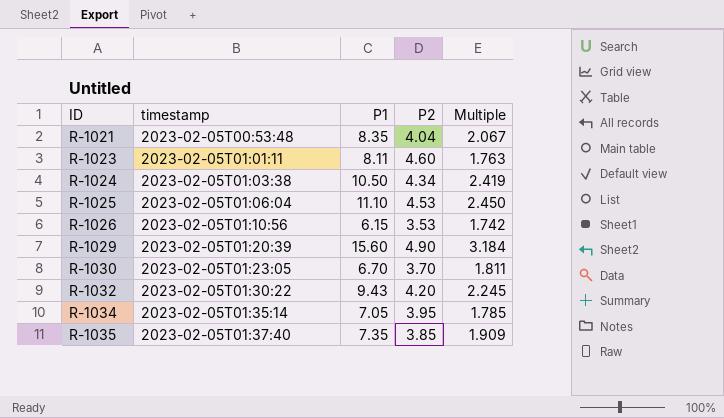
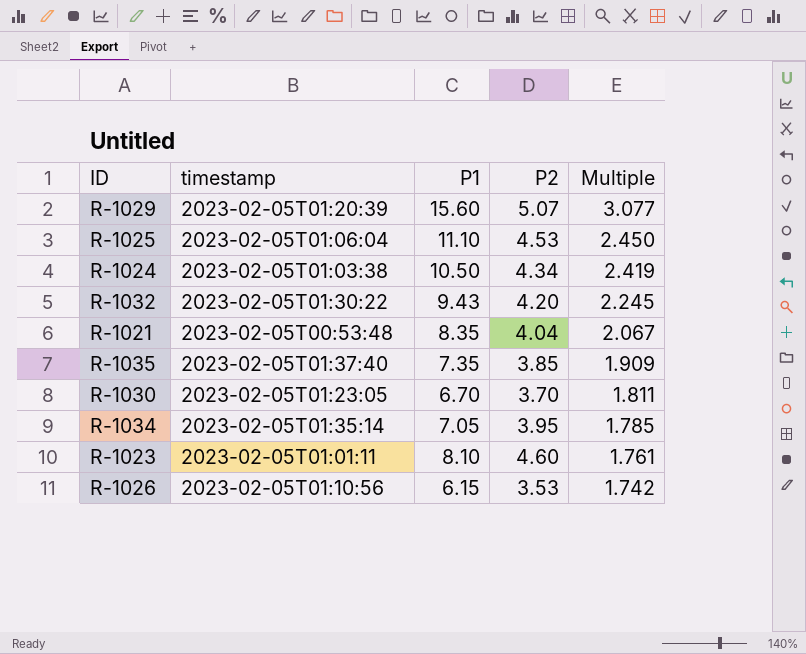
row order: ID ascending -> Multiple descending
R-1029 | P2: 4.90 -> 5.07
R-1029 | Multiple: 3.184 -> 3.077
R-1023 | P1: 8.11 -> 8.10
R-1023 | Multiple: 1.763 -> 1.761

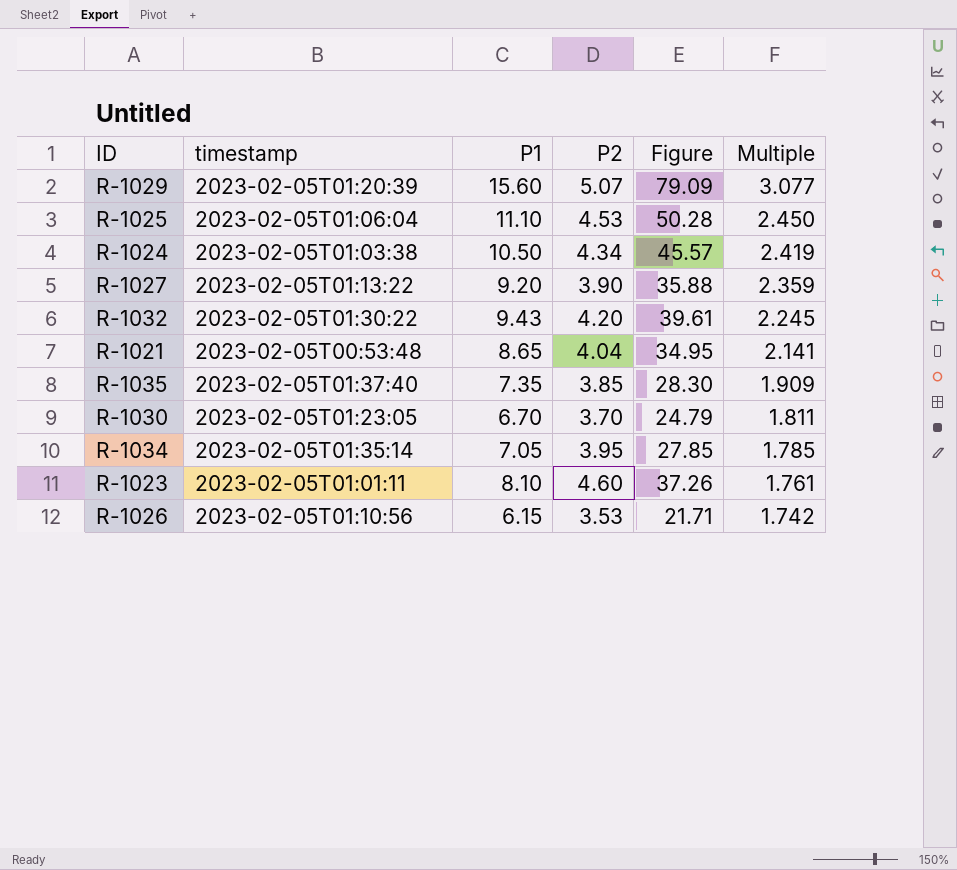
column Figure | formula: none -> [P1] * [P2]
row R-1027: none -> 2023-02-05T01:13:22 | 9.20 | 3.90 | 35.88 | 2.359
R-1021 | P1: 8.35 -> 8.65
R-1021 | Multiple: 2.067 -> 2.141

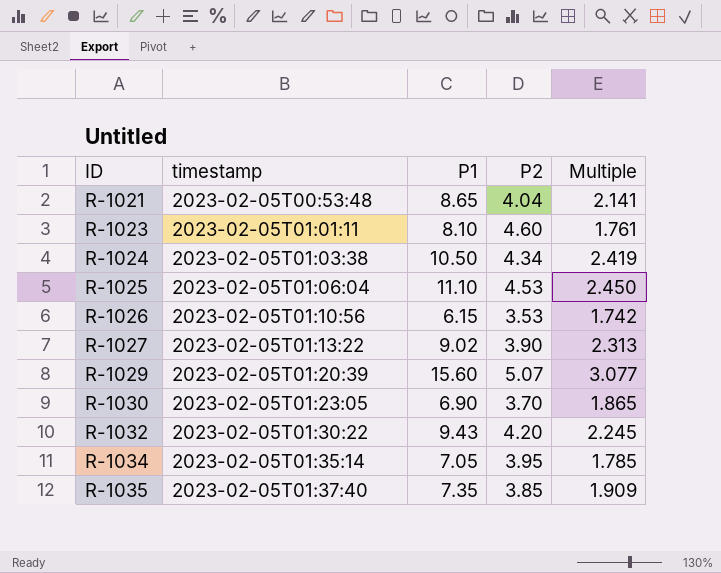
row order: Multiple descending -> ID ascending
column Figure | formula: [P1] * [P2] -> none
R-1027 | P1: 9.20 -> 9.02
R-1027 | Multiple: 2.359 -> 2.313
R-1030 | P1: 6.70 -> 6.90
R-1030 | Multiple: 1.811 -> 1.865

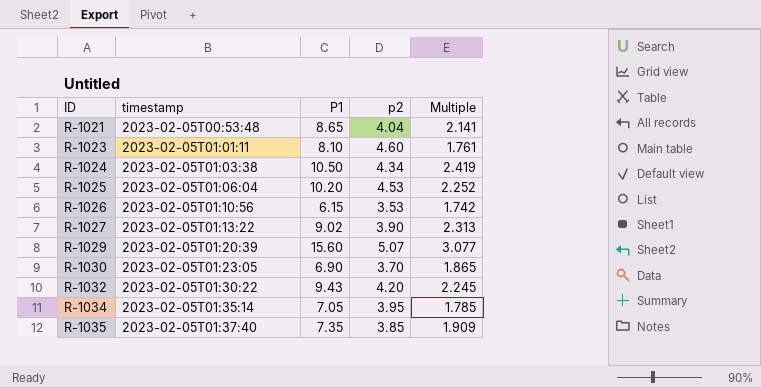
column name: P2 -> p2
R-1025 | P1: 11.10 -> 10.20
R-1025 | Multiple: 2.450 -> 2.252

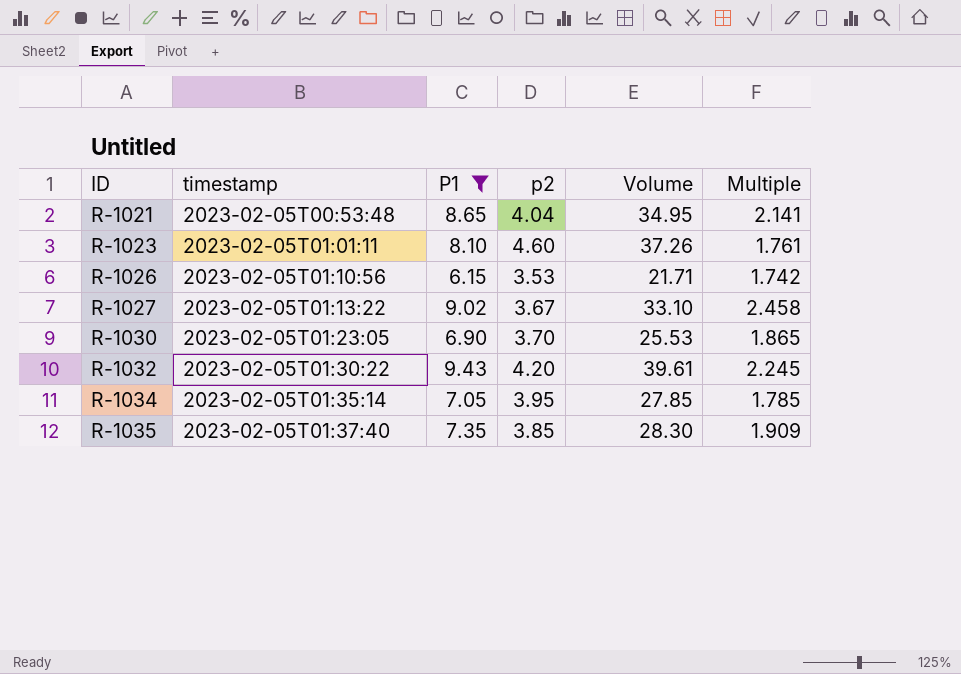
filter: none -> P1 <= 9.43
column Volume | formula: none -> [P1] * [p2]
R-1027 | p2: 3.90 -> 3.67
R-1027 | Multiple: 2.313 -> 2.458

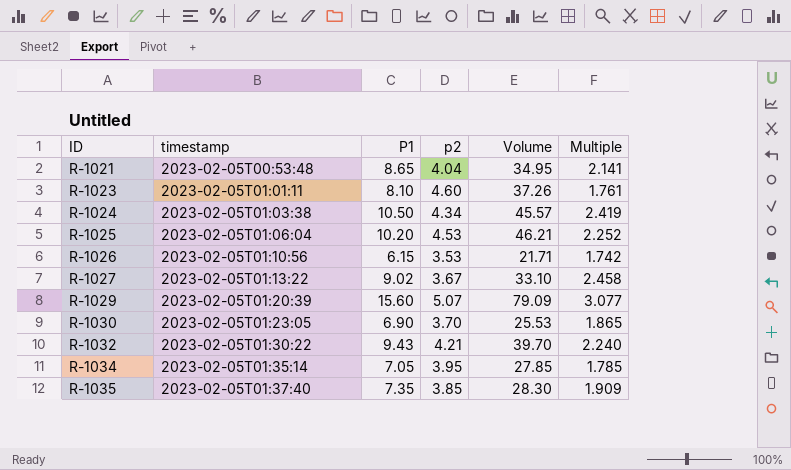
filter: P1 <= 9.43 -> none
R-1032 | p2: 4.20 -> 4.21
R-1032 | Volume: 39.61 -> 39.70
R-1032 | Multiple: 2.245 -> 2.240

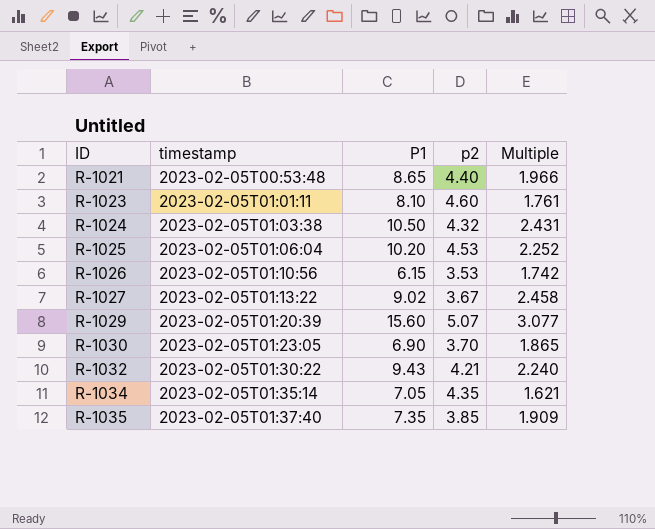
column Volume | formula: [P1] * [p2] -> none
R-1021 | p2: 4.04 -> 4.40
R-1021 | Multiple: 2.141 -> 1.966
R-1024 | p2: 4.34 -> 4.32
R-1024 | Multiple: 2.419 -> 2.431
R-1034 | p2: 3.95 -> 4.35
R-1034 | Multiple: 1.785 -> 1.621

